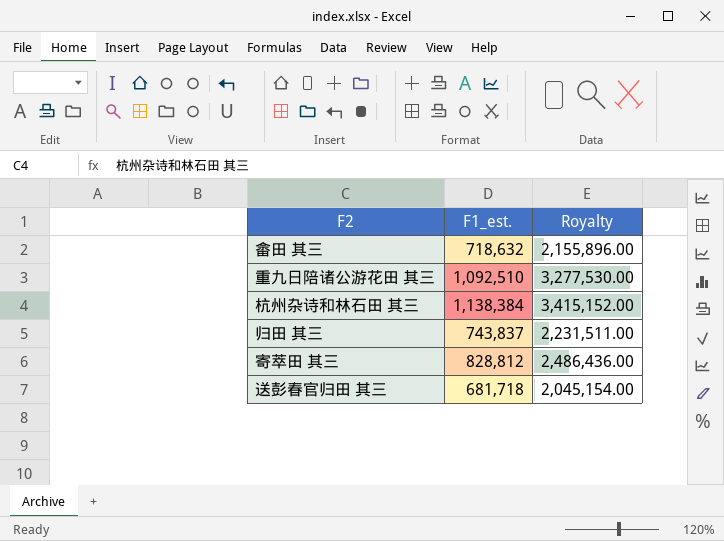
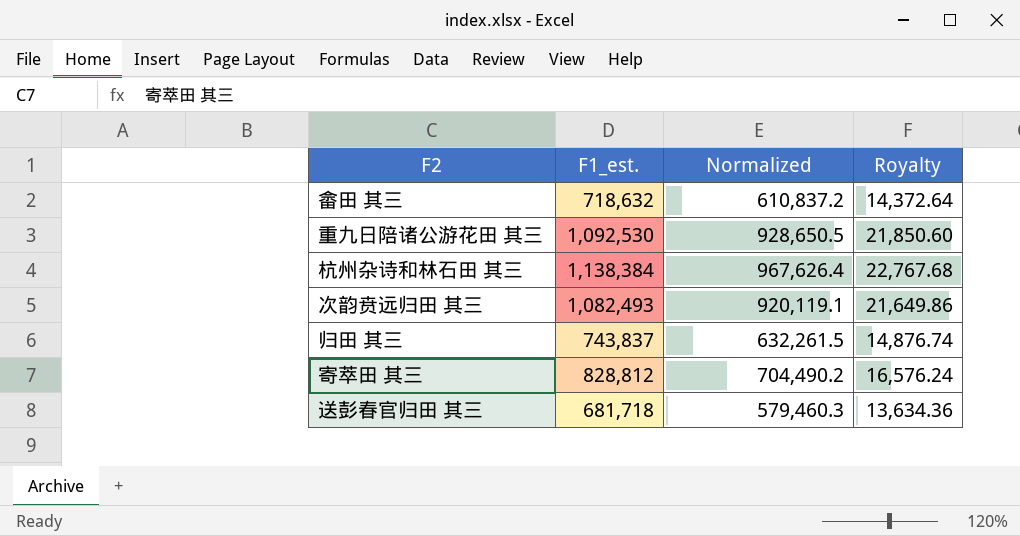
column Normalized | formula: none -> [F1_est.] * 0.85
column Royalty | formula: [F1_est.] * 3 -> [F1_est.] * 0.02
重九日陪诸公游花田 其三 | F1_est.: 1,092,510 -> 1,092,530
row 次韵贲远归田 其三: none -> 1,082,493 | 920,119.1 | 21,649.86

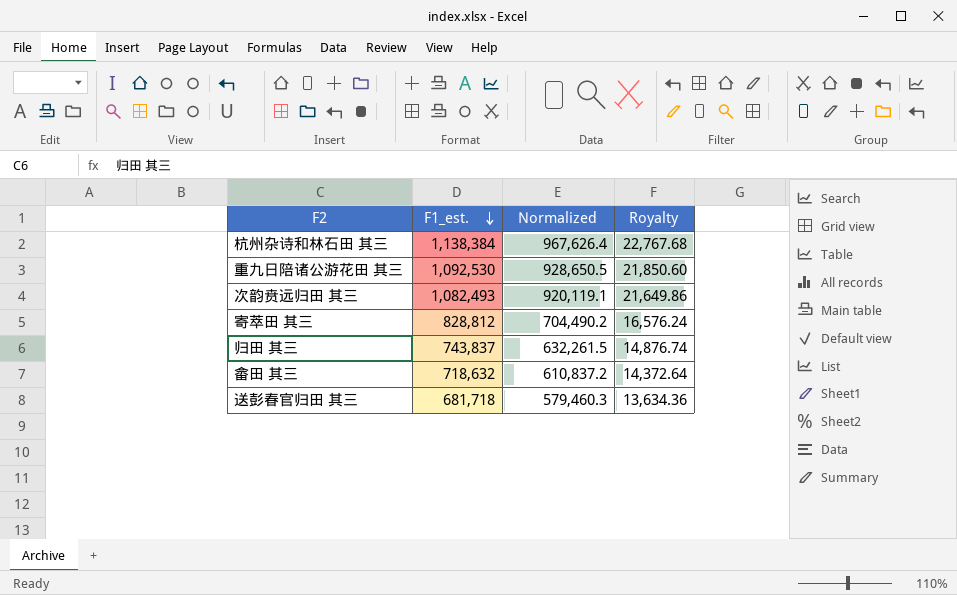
row order: none -> F1_est. descending

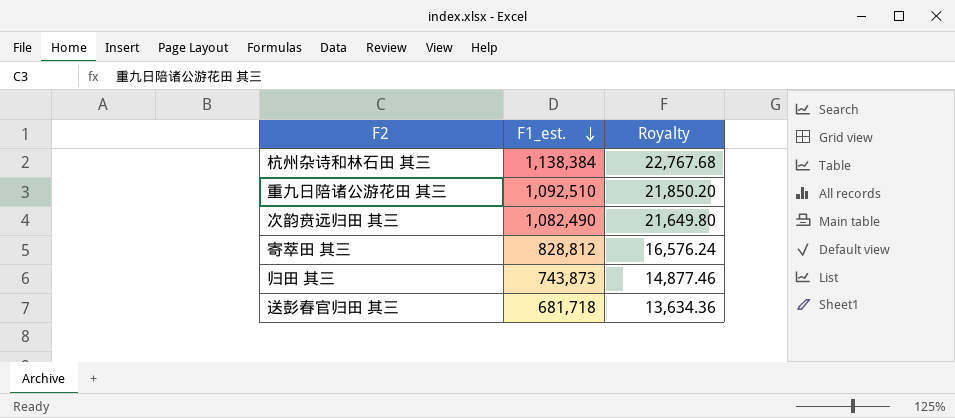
column Normalized | formula: [F1_est.] * 0.85 -> none
row 畲田 其三: 718,632 | 610,837.2 | 14,372.64 -> none
重九日陪诸公游花田 其三 | F1_est.: 1,092,530 -> 1,092,510
重九日陪诸公游花田 其三 | Royalty: 21,850.60 -> 21,850.20
次韵贲远归田 其三 | F1_est.: 1,082,493 -> 1,082,490
次韵贲远归田 其三 | Royalty: 21,649.86 -> 21,649.80
归田 其三 | F1_est.: 743,837 -> 743,873
归田 其三 | Royalty: 14,876.74 -> 14,877.46

